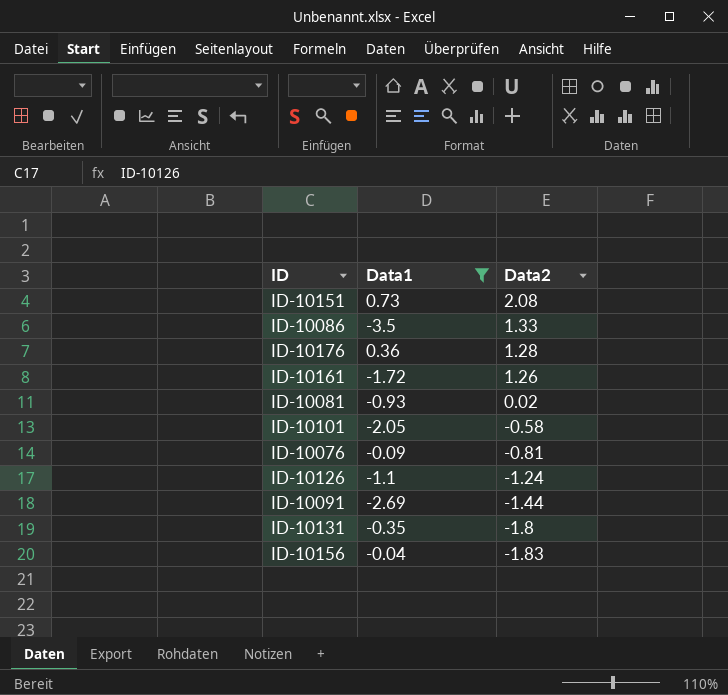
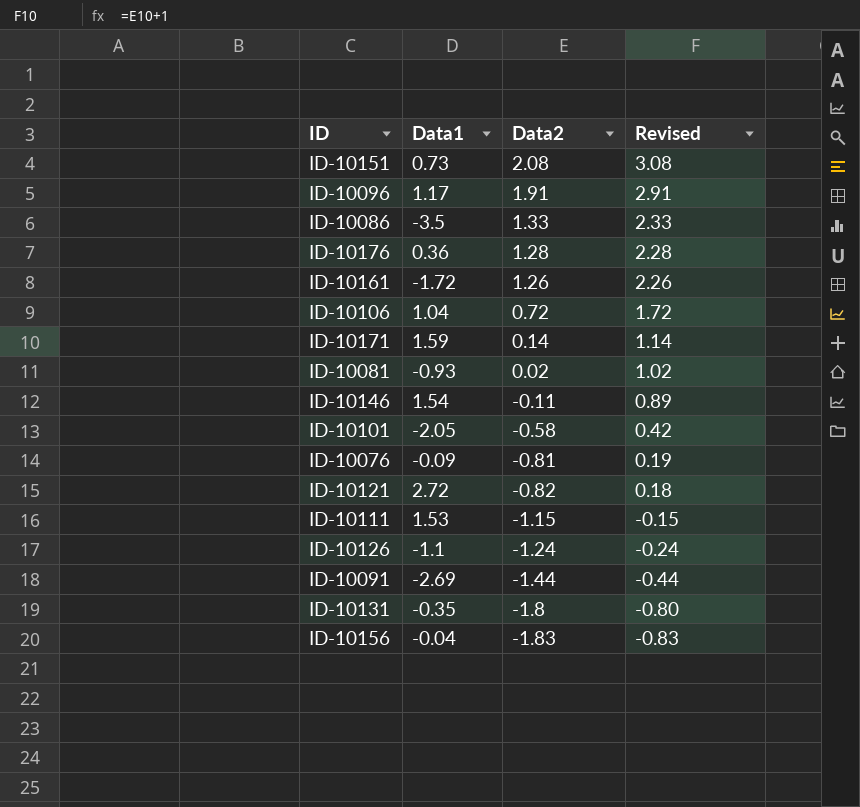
filter: Data1 <= 0.73 -> none
column Revised | formula: none -> [Data2] + 1

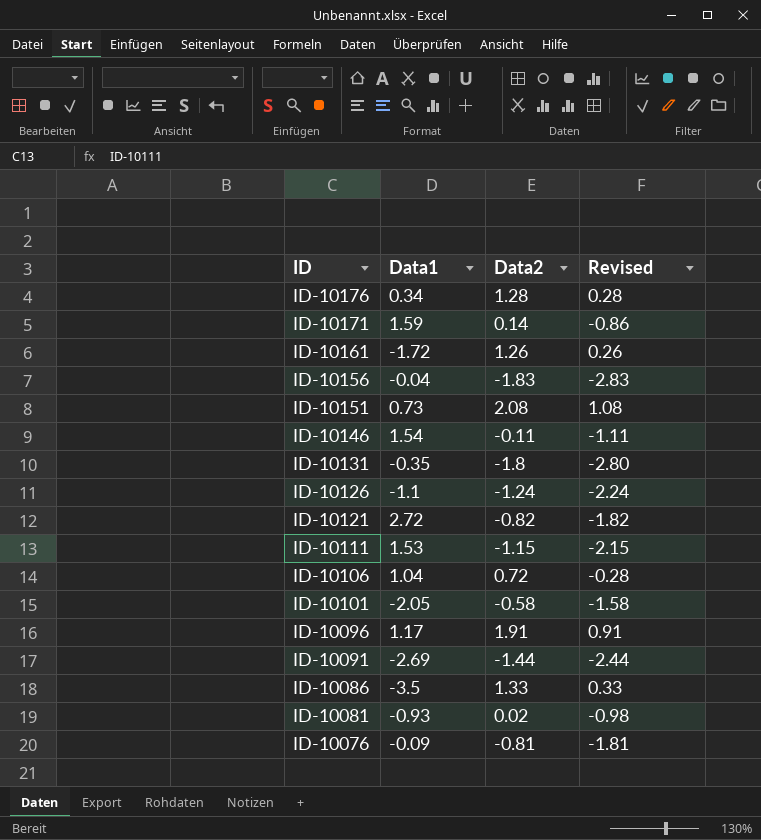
row order: Data2 descending -> ID descending
column Revised | formula: [Data2] + 1 -> [Data2] - 1
ID-10176 | Data1: 0.36 -> 0.34

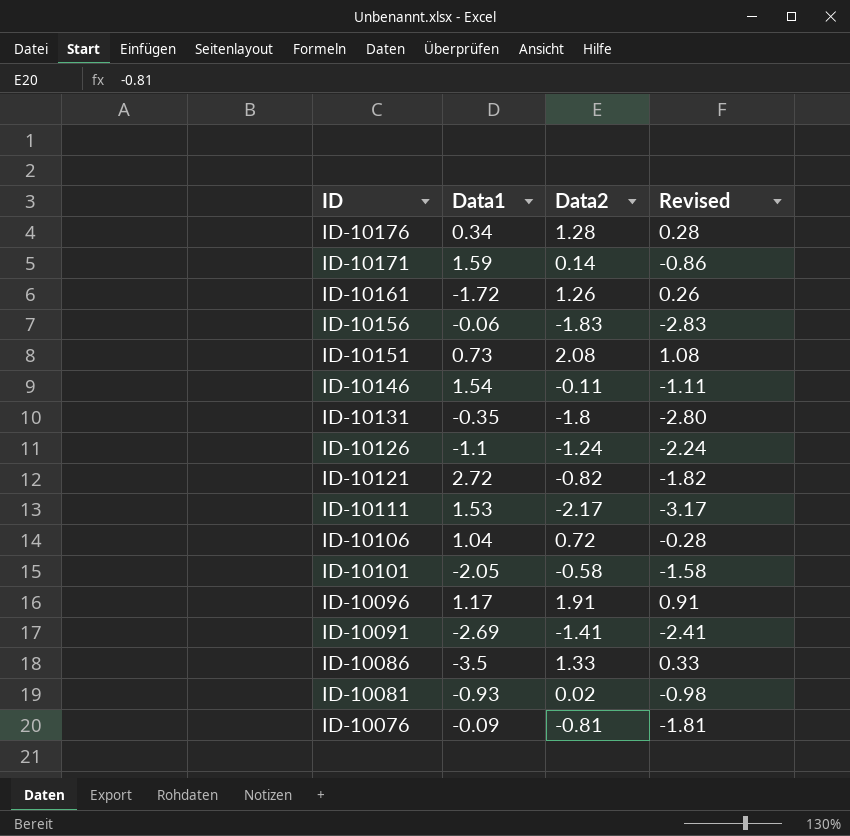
ID-10156 | Data1: -0.04 -> -0.06
ID-10111 | Data2: -1.15 -> -2.17
ID-10111 | Revised: -2.15 -> -3.17
ID-10091 | Data2: -1.44 -> -1.41
ID-10091 | Revised: -2.44 -> -2.41

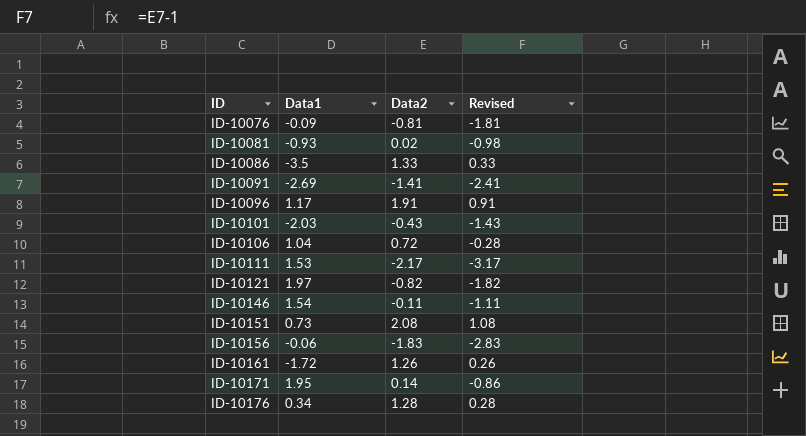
row order: ID descending -> ID ascending
row ID-10131: -0.35 | -1.8 | -2.80 -> none
row ID-10126: -1.1 | -1.24 | -2.24 -> none
ID-10101 | Data1: -2.05 -> -2.03
ID-10101 | Data2: -0.58 -> -0.43
ID-10101 | Revised: -1.58 -> -1.43
ID-10121 | Data1: 2.72 -> 1.97
ID-10171 | Data1: 1.59 -> 1.95

